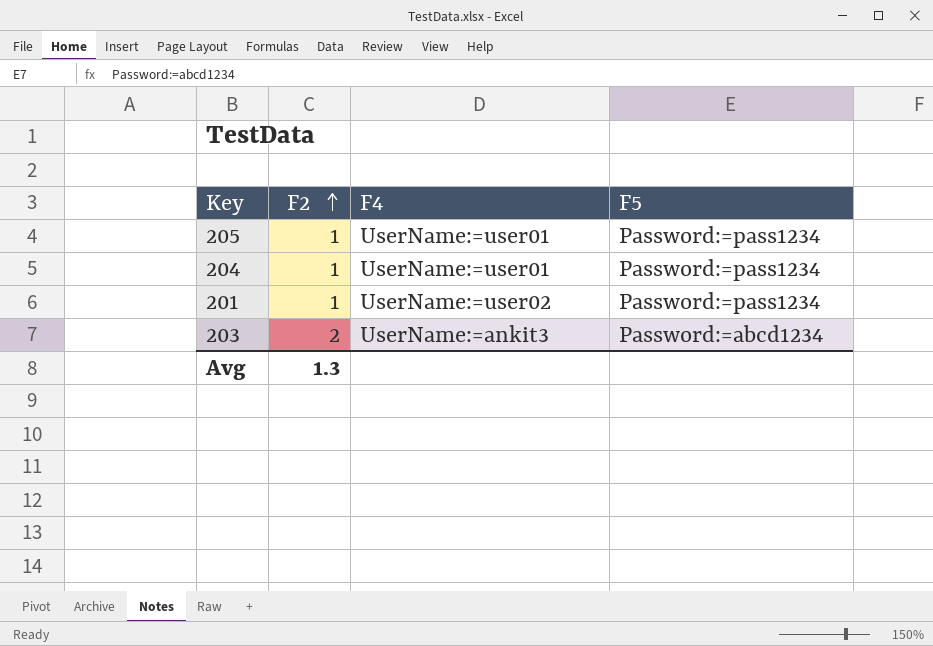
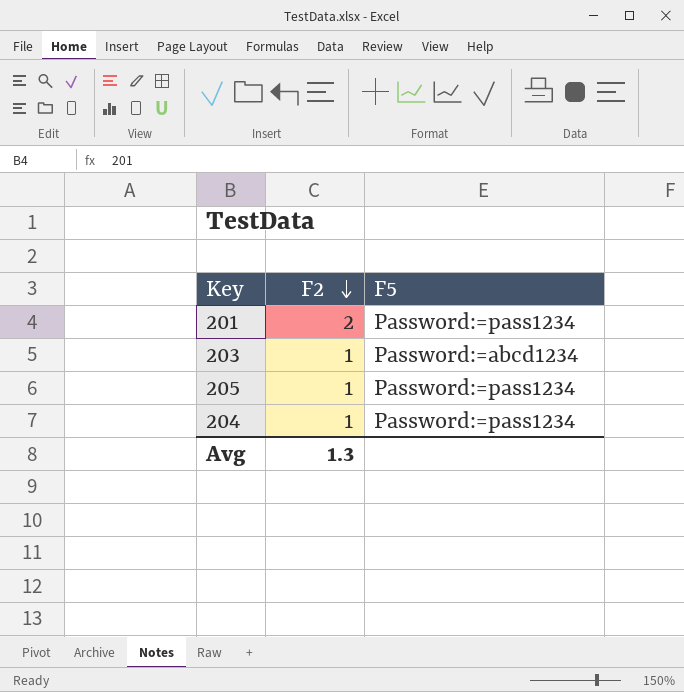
row order: F2 ascending -> F2 descending
column F4 | position: 3 -> none
201 | F2: 1 -> 2
203 | F2: 2 -> 1

